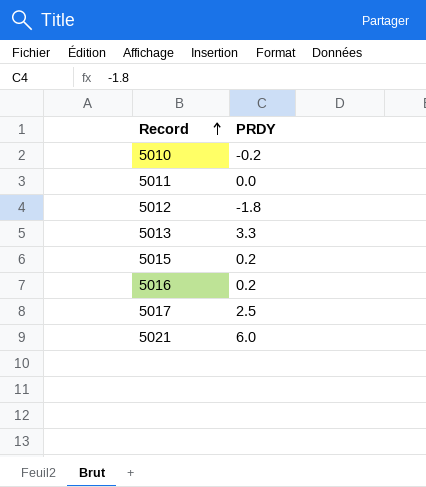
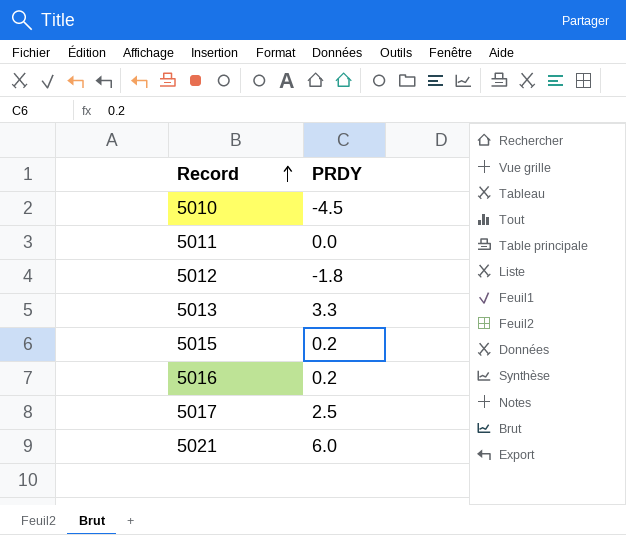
5010 | PRDY: -0.2 -> -4.5

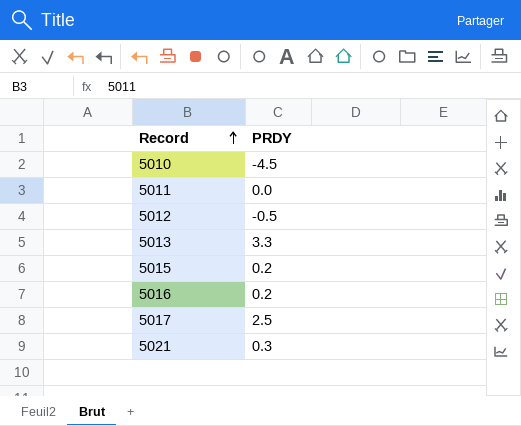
5012 | PRDY: -1.8 -> -0.5
5021 | PRDY: 6.0 -> 0.3

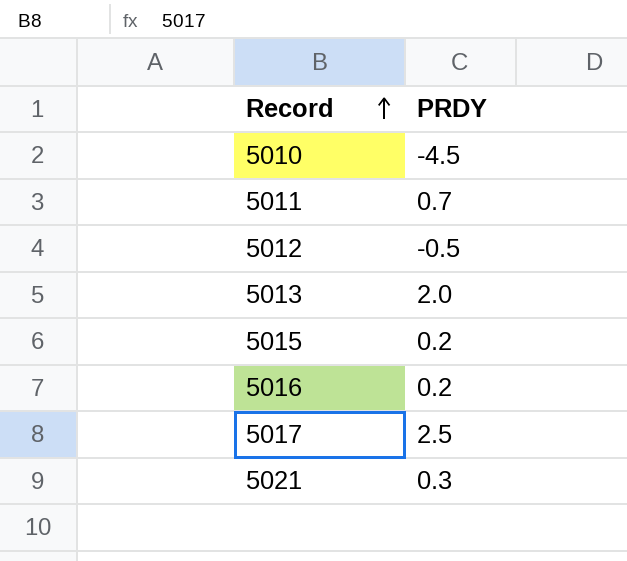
5011 | PRDY: 0.0 -> 0.7
5013 | PRDY: 3.3 -> 2.0

